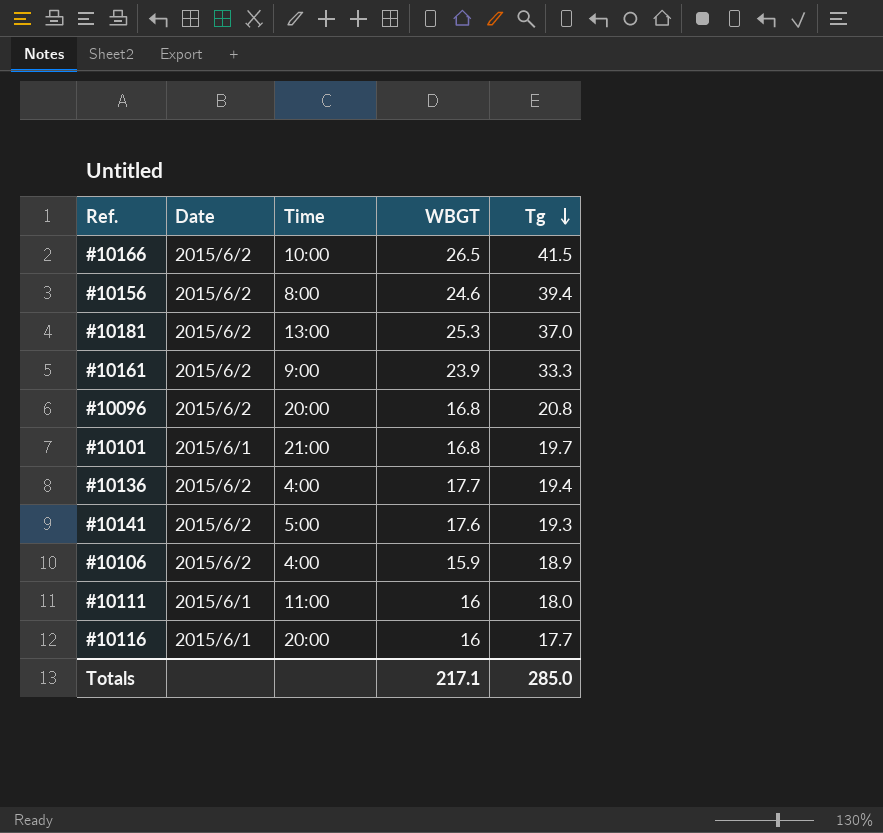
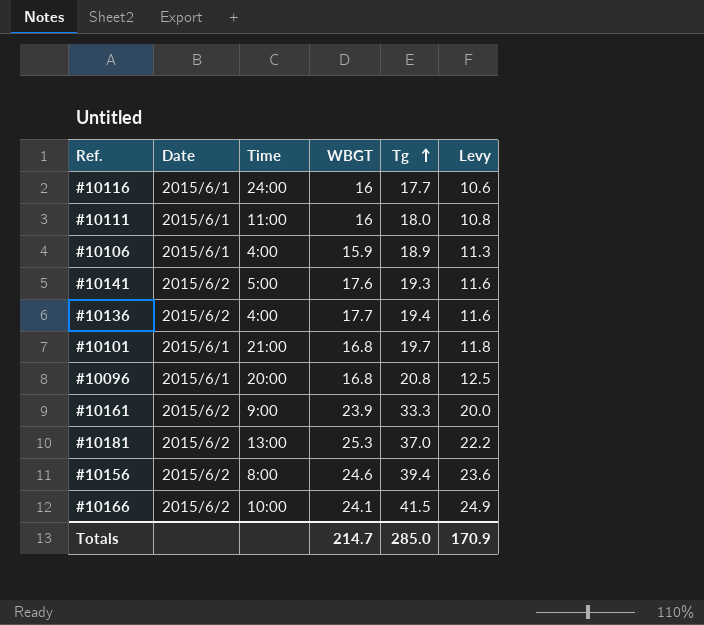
row order: Tg descending -> Tg ascending
column Levy | formula: none -> [Tg] * 0.6
#10116 | Time: 20:00 -> 24:00
#10106 | Date: 2015/6/2 -> 2015/6/1
#10096 | Date: 2015/6/2 -> 2015/6/1
#10166 | WBGT: 26.5 -> 24.1
Totals | WBGT: 217.1 -> 214.7

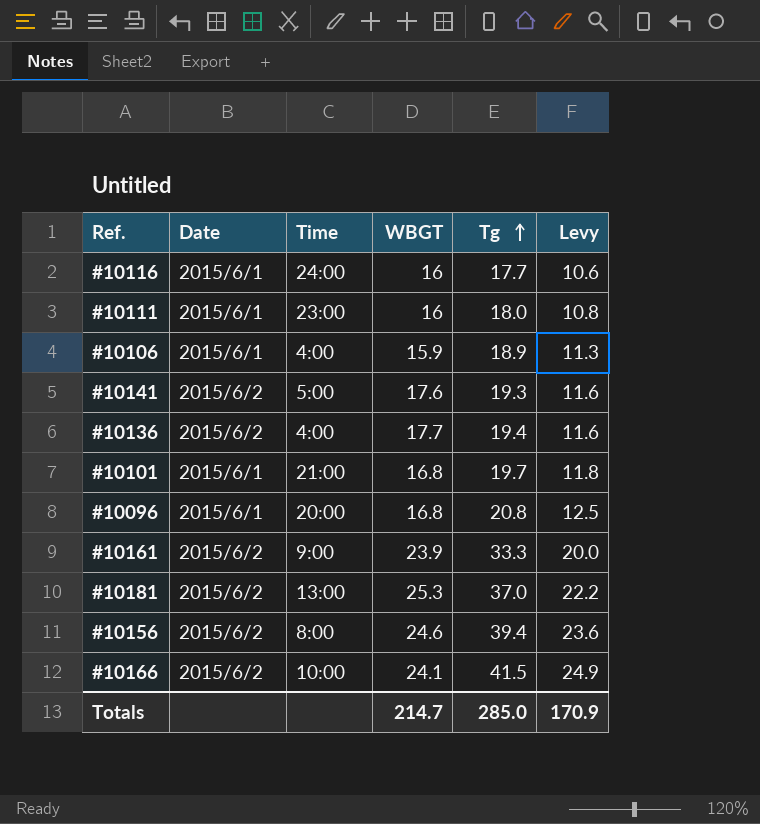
#10111 | Time: 11:00 -> 23:00

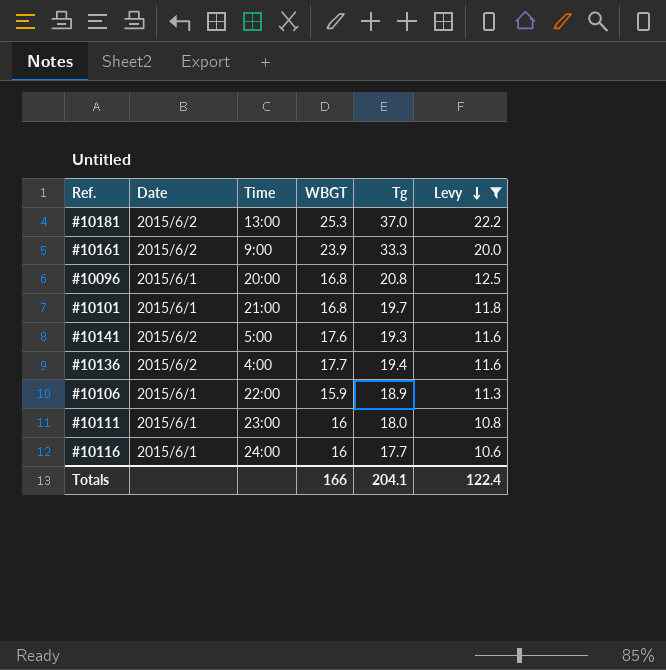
filter: none -> Levy <= 22.2
row order: Tg ascending -> Levy descending
#10106 | Time: 4:00 -> 22:00
Totals | WBGT: 214.7 -> 166
Totals | Tg: 285.0 -> 204.1
Totals | Levy: 170.9 -> 122.4

